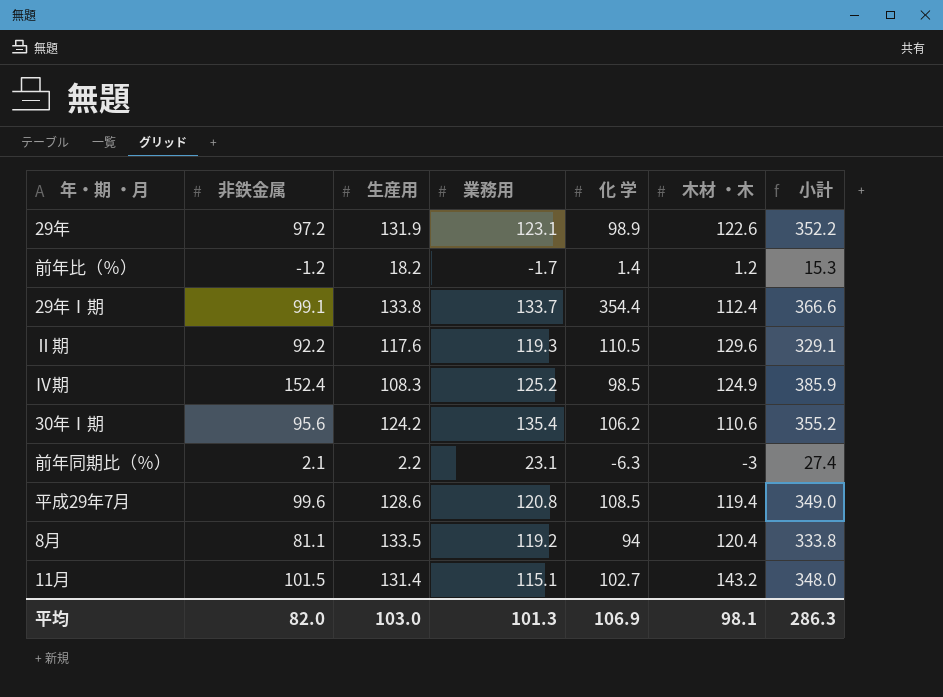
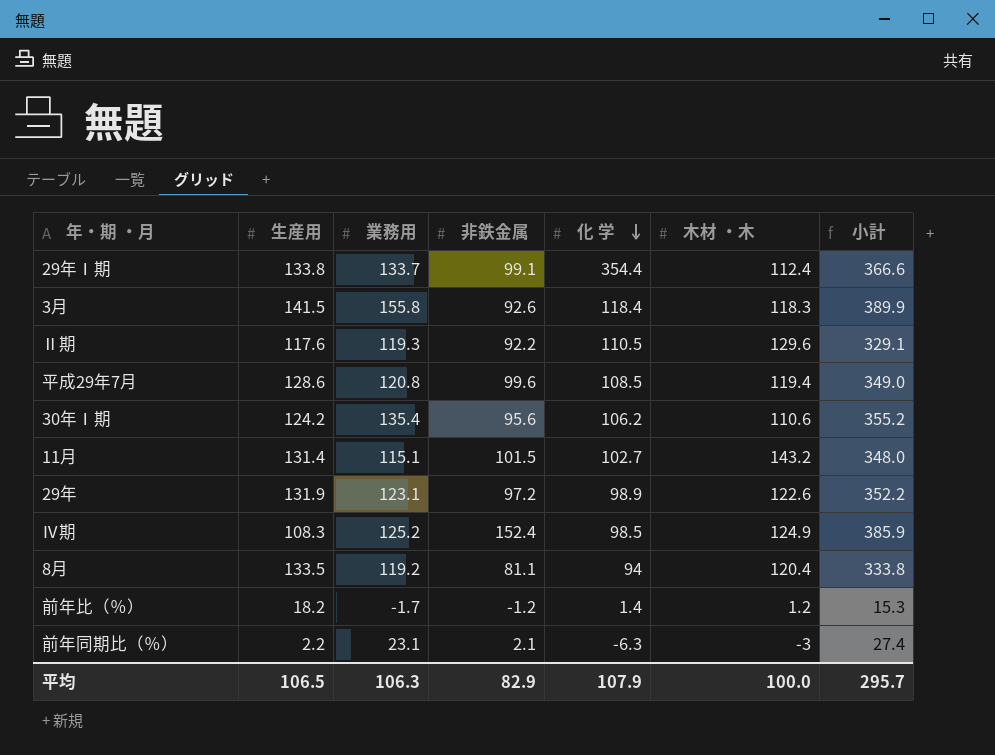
row order: none -> 化 学 descending
column 非鉄金属 | position: 2 -> 4
row 3月: none -> 141.5 | 155.8 | 92.6 | 118.4 | 118.3 | 389.9
平均 | 生産用: 103.0 -> 106.5
平均 | 業務用: 101.3 -> 106.3
平均 | 非鉄金属: 82.0 -> 82.9
平均 | 化 学: 106.9 -> 107.9
平均 | 木材 ・木: 98.1 -> 100.0
平均 | 小計: 286.3 -> 295.7

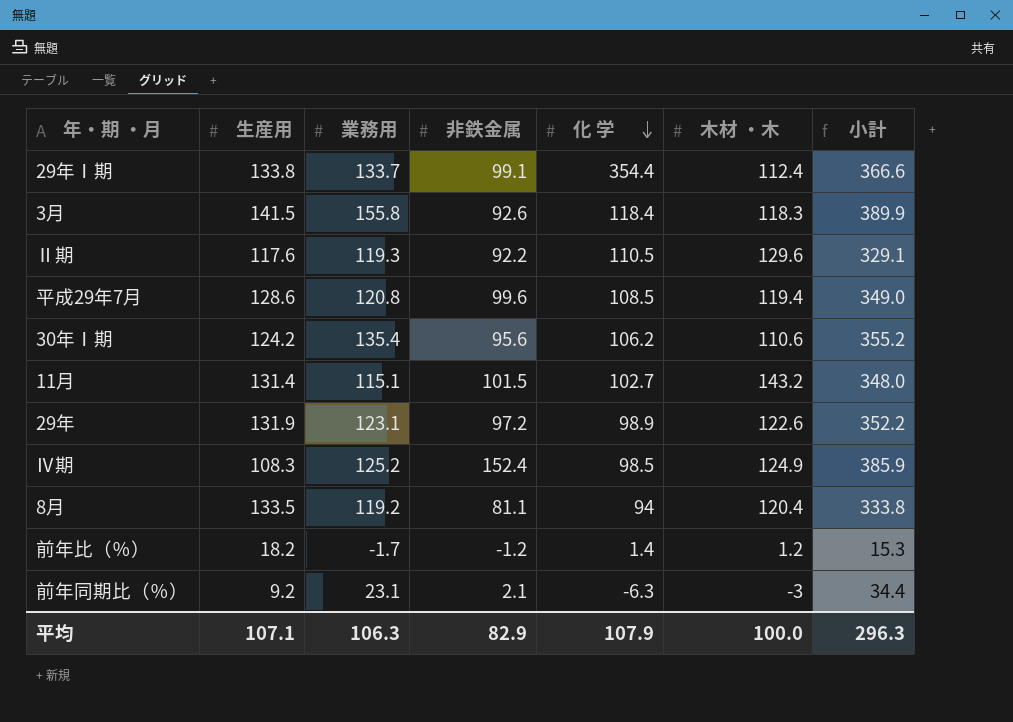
前年同期比（％） | 生産用: 2.2 -> 9.2
前年同期比（％） | 小計: 27.4 -> 34.4
平均 | 生産用: 106.5 -> 107.1
平均 | 小計: 295.7 -> 296.3

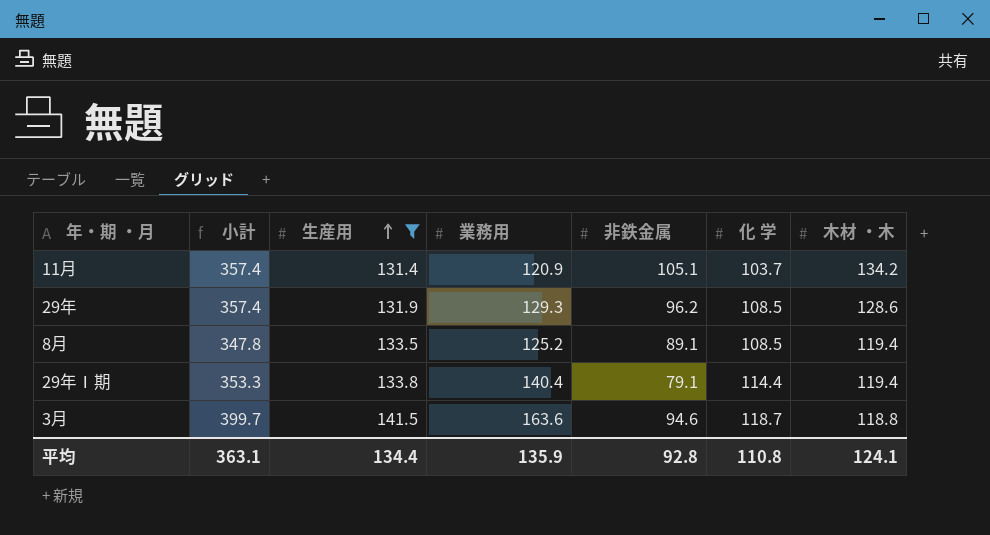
filter: none -> 生産用 >= 131.4
row order: 化 学 descending -> 生産用 ascending
column 小計 | position: 7 -> 2
11月 | 小計: 348.0 -> 357.4
11月 | 業務用: 115.1 -> 120.9
11月 | 非鉄金属: 101.5 -> 105.1
11月 | 化 学: 102.7 -> 103.7
11月 | 木材 ・木: 143.2 -> 134.2
29年 | 小計: 352.2 -> 357.4
29年 | 業務用: 123.1 -> 129.3
29年 | 非鉄金属: 97.2 -> 96.2
29年 | 化 学: 98.9 -> 108.5
29年 | 木材 ・木: 122.6 -> 128.6
8月 | 小計: 333.8 -> 347.8
8月 | 業務用: 119.2 -> 125.2
8月 | 非鉄金属: 81.1 -> 89.1
8月 | 化 学: 94 -> 108.5
8月 | 木材 ・木: 120.4 -> 119.4
29年Ⅰ期 | 小計: 366.6 -> 353.3
29年Ⅰ期 | 業務用: 133.7 -> 140.4
29年Ⅰ期 | 非鉄金属: 99.1 -> 79.1
29年Ⅰ期 | 化 学: 354.4 -> 114.4
29年Ⅰ期 | 木材 ・木: 112.4 -> 119.4
3月 | 小計: 389.9 -> 399.7
3月 | 業務用: 155.8 -> 163.6
3月 | 非鉄金属: 92.6 -> 94.6
3月 | 化 学: 118.4 -> 118.7
3月 | 木材 ・木: 118.3 -> 118.8
平均 | 小計: 296.3 -> 363.1
平均 | 生産用: 107.1 -> 134.4
平均 | 業務用: 106.3 -> 135.9
平均 | 非鉄金属: 82.9 -> 92.8
平均 | 化 学: 107.9 -> 110.8
平均 | 木材 ・木: 100.0 -> 124.1

